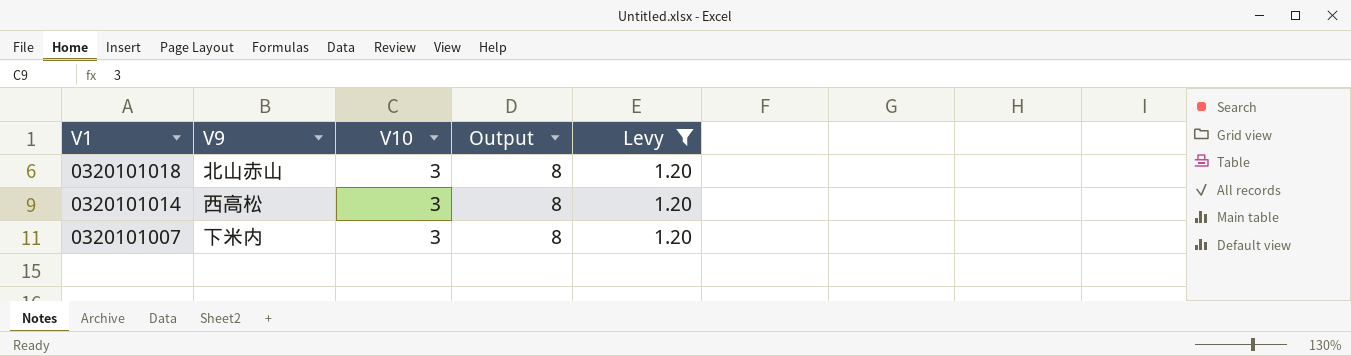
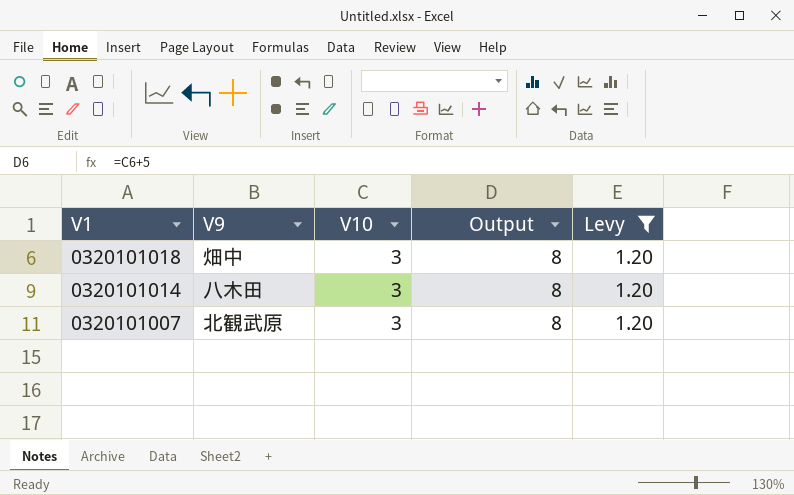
0320101018 | V9: 北山赤山 -> 畑中
0320101014 | V9: 西高松 -> 八木田
0320101007 | V9: 下米内 -> 北観武原

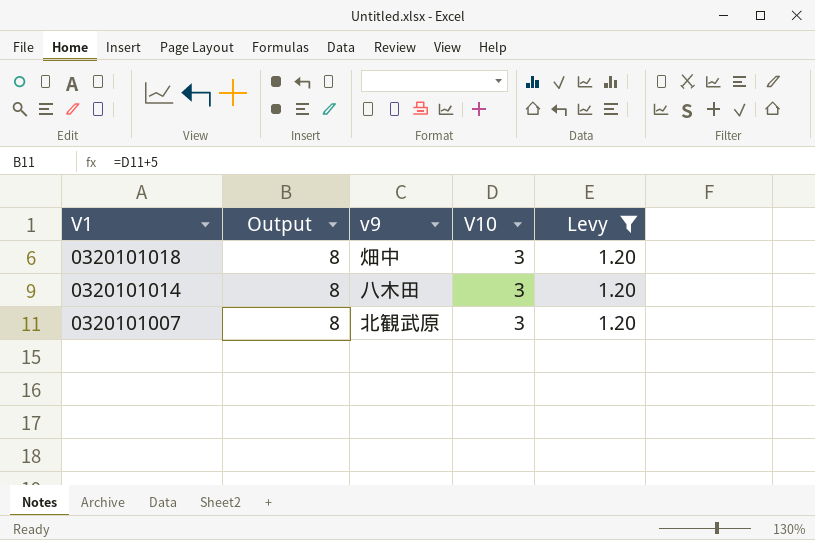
column Output | position: 4 -> 2
column name: V9 -> v9

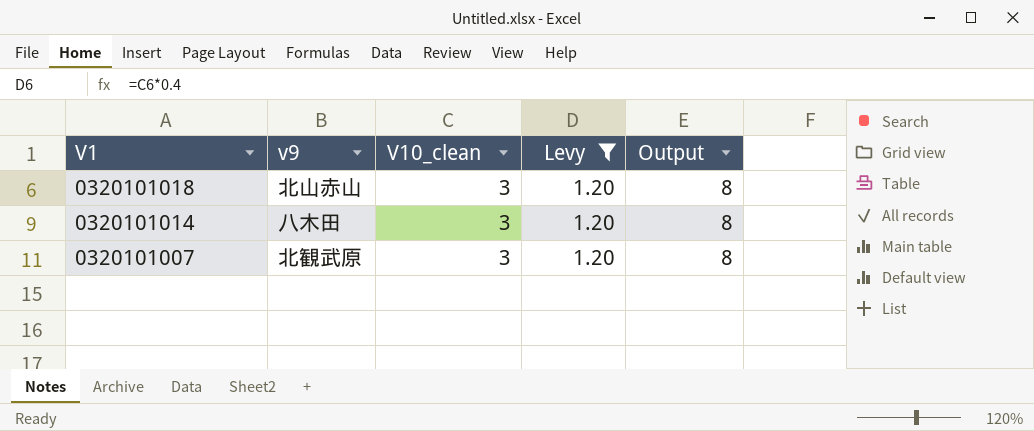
column name: V10 -> V10_clean
column Output | position: 2 -> 5
0320101018 | v9: 畑中 -> 北山赤山

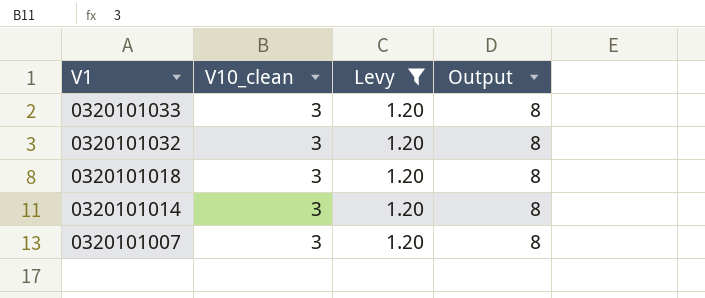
column v9 | position: 2 -> none
row 0320101033: none -> 3 | 1.20 | 8
row 0320101032: none -> 3 | 1.20 | 8

